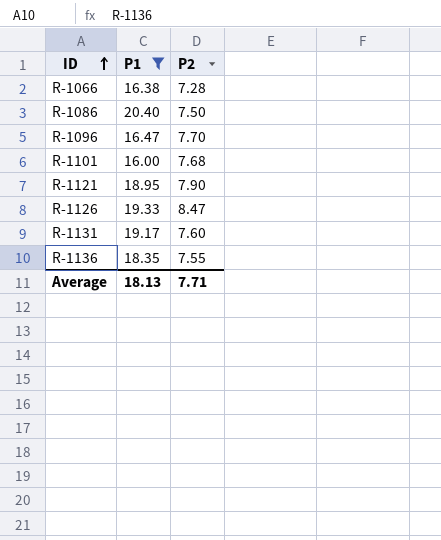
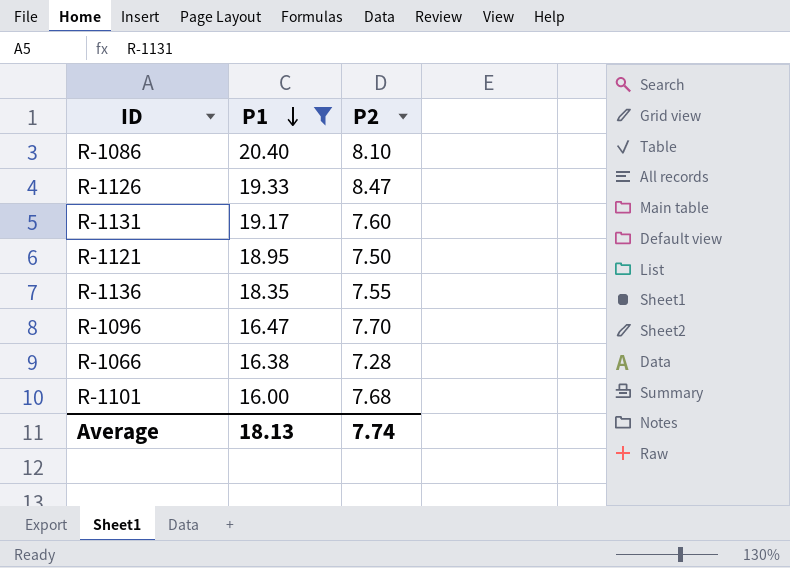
row order: ID ascending -> P1 descending
R-1086 | P2: 7.50 -> 8.10
R-1121 | P2: 7.90 -> 7.50
Average | P2: 7.71 -> 7.74

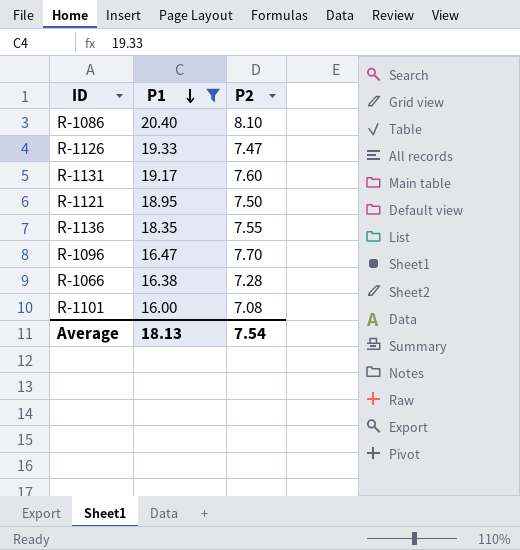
R-1126 | P2: 8.47 -> 7.47
R-1101 | P2: 7.68 -> 7.08
Average | P2: 7.74 -> 7.54

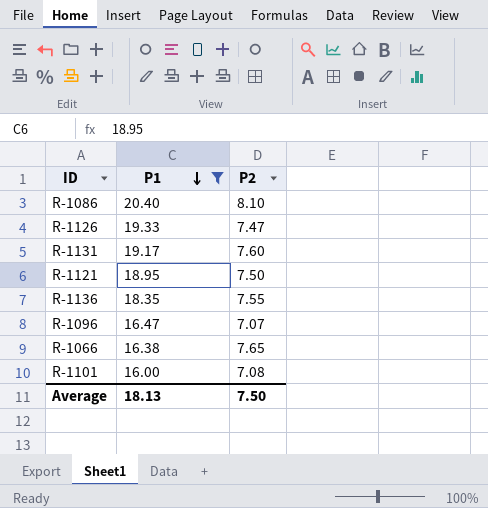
R-1096 | P2: 7.70 -> 7.07
R-1066 | P2: 7.28 -> 7.65
Average | P2: 7.54 -> 7.50

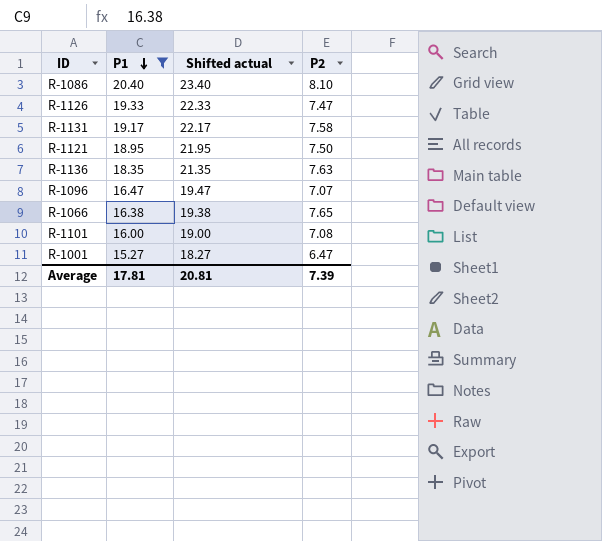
column Shifted actual | formula: none -> [P1] + 3
R-1131 | P2: 7.60 -> 7.58
R-1136 | P2: 7.55 -> 7.63
row R-1001: none -> 15.27 | 18.27 | 6.47
Average | P1: 18.13 -> 17.81
Average | P2: 7.50 -> 7.39

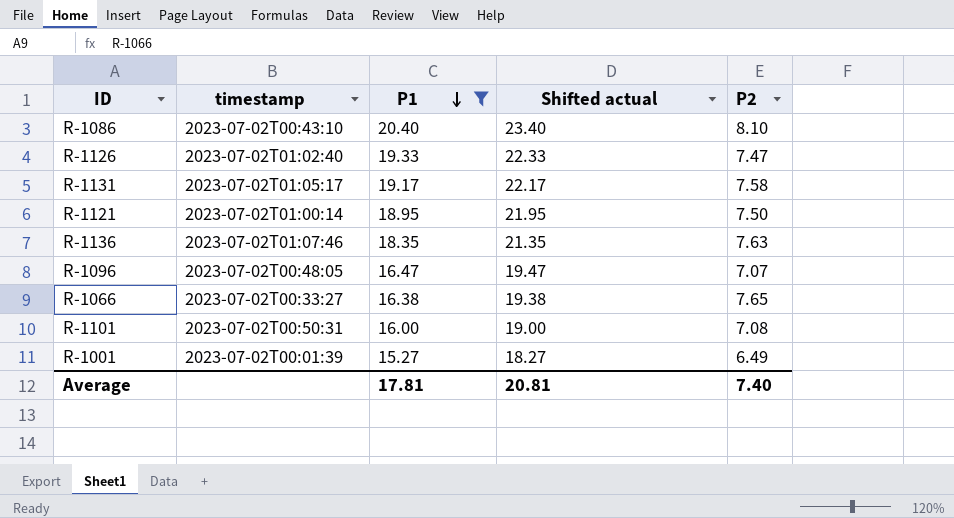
column timestamp | position: none -> 2
R-1001 | P2: 6.47 -> 6.49
Average | P2: 7.39 -> 7.40

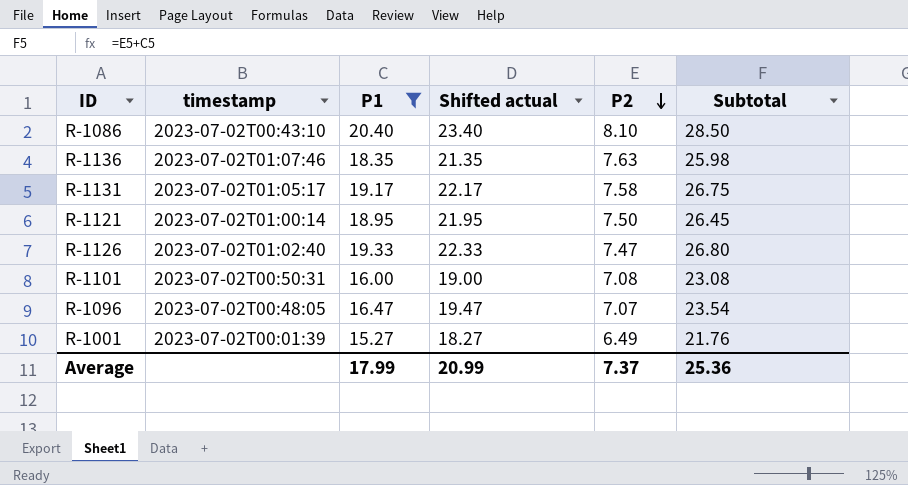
row order: P1 descending -> P2 descending
column Subtotal | formula: none -> [P1] + [P2]
row R-1066: 2023-07-02T00:33:27 | 16.38 | 19.38 | 7.65 -> none
Average | P1: 17.81 -> 17.99
Average | Shifted actual: 20.81 -> 20.99
Average | P2: 7.40 -> 7.37

